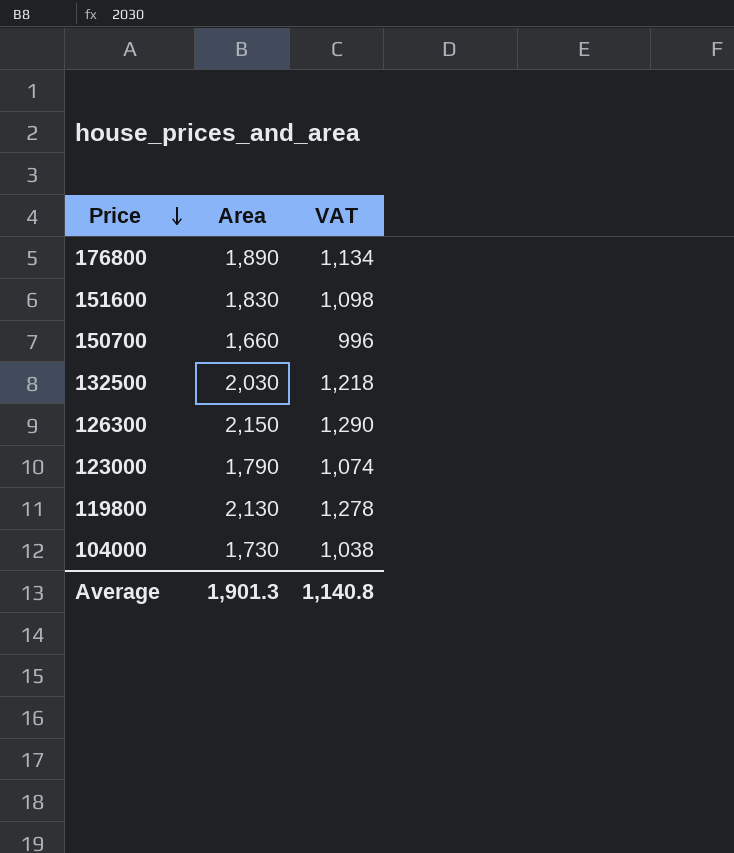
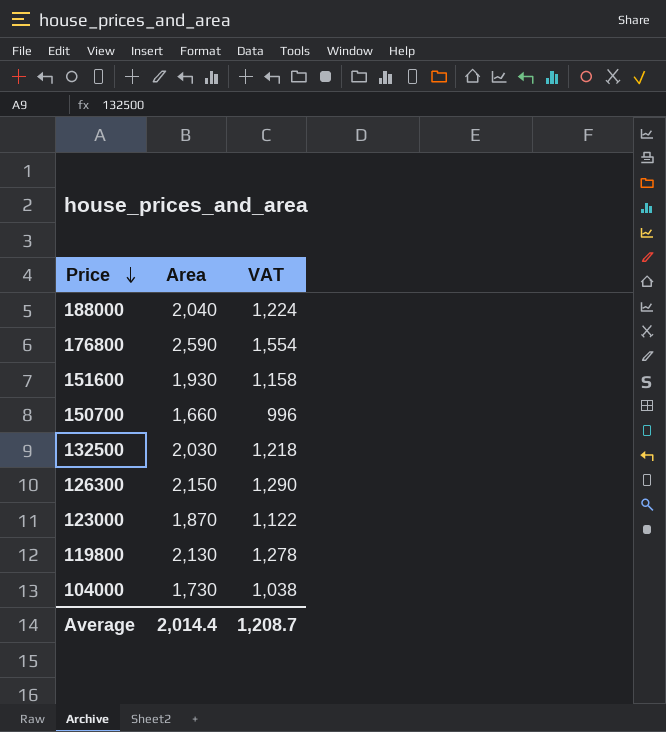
row 188000: none -> 2,040 | 1,224
176800 | Area: 1,890 -> 2,590
176800 | VAT: 1,134 -> 1,554
151600 | Area: 1,830 -> 1,930
151600 | VAT: 1,098 -> 1,158
123000 | Area: 1,790 -> 1,870
123000 | VAT: 1,074 -> 1,122
Average | Area: 1,901.3 -> 2,014.4
Average | VAT: 1,140.8 -> 1,208.7

